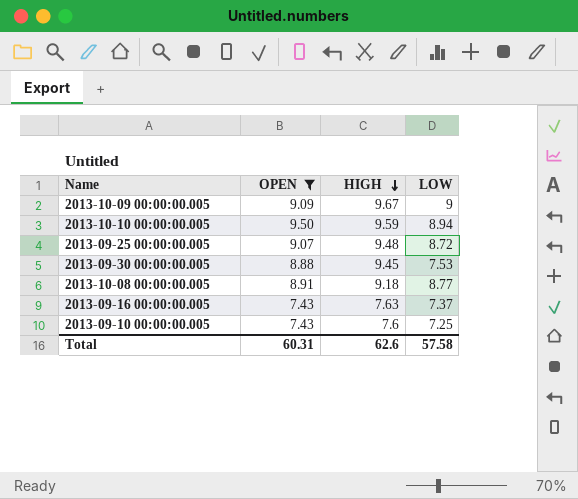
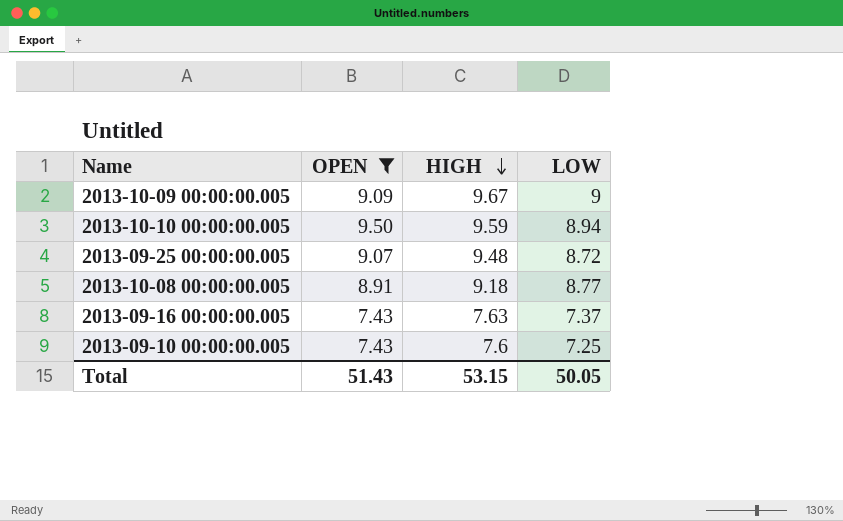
row 2013-09-30 00:00:00.005: 8.88 | 9.45 | 7.53 -> none
Total | OPEN: 60.31 -> 51.43
Total | HIGH: 62.6 -> 53.15
Total | LOW: 57.58 -> 50.05

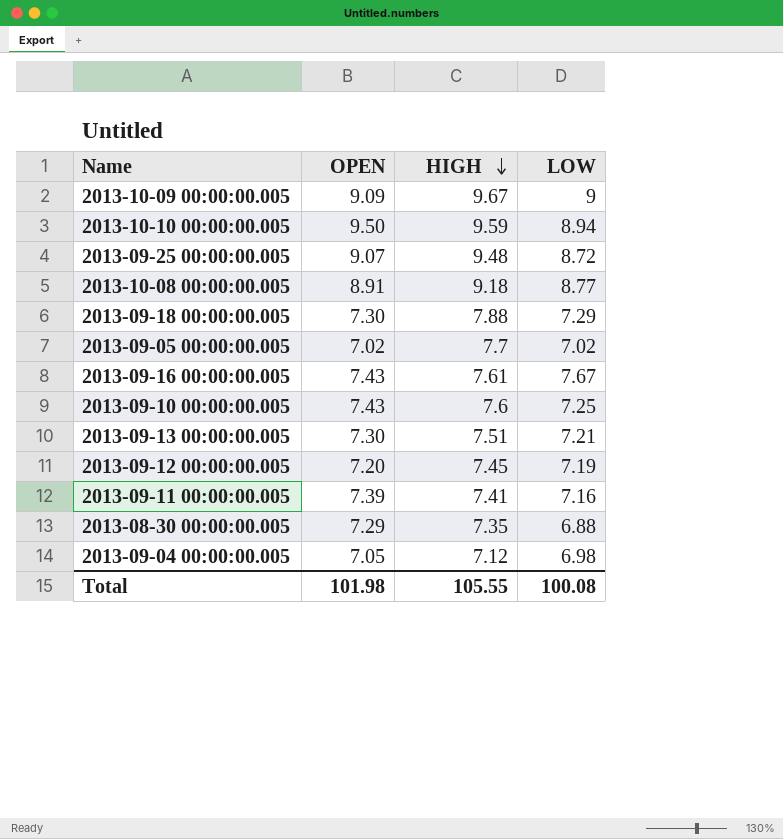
filter: OPEN >= 7.43 -> none
2013-09-16 00:00:00.005 | HIGH: 7.63 -> 7.61
2013-09-16 00:00:00.005 | LOW: 7.37 -> 7.67
Total | OPEN: 51.43 -> 101.98
Total | HIGH: 53.15 -> 105.55
Total | LOW: 50.05 -> 100.08

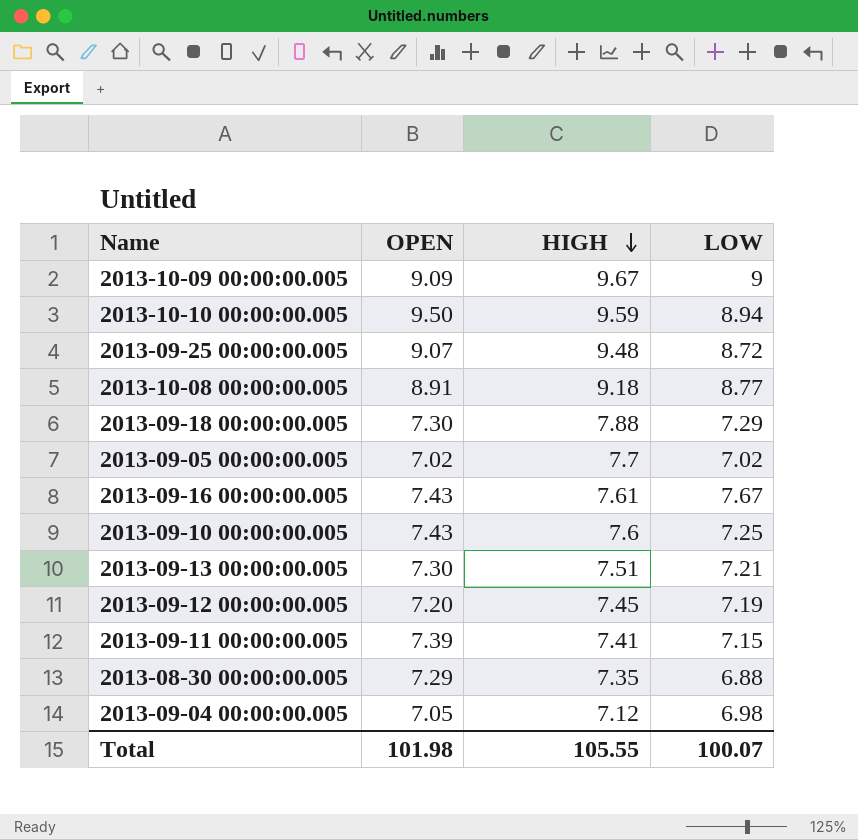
2013-09-11 00:00:00.005 | LOW: 7.16 -> 7.15
Total | LOW: 100.08 -> 100.07

